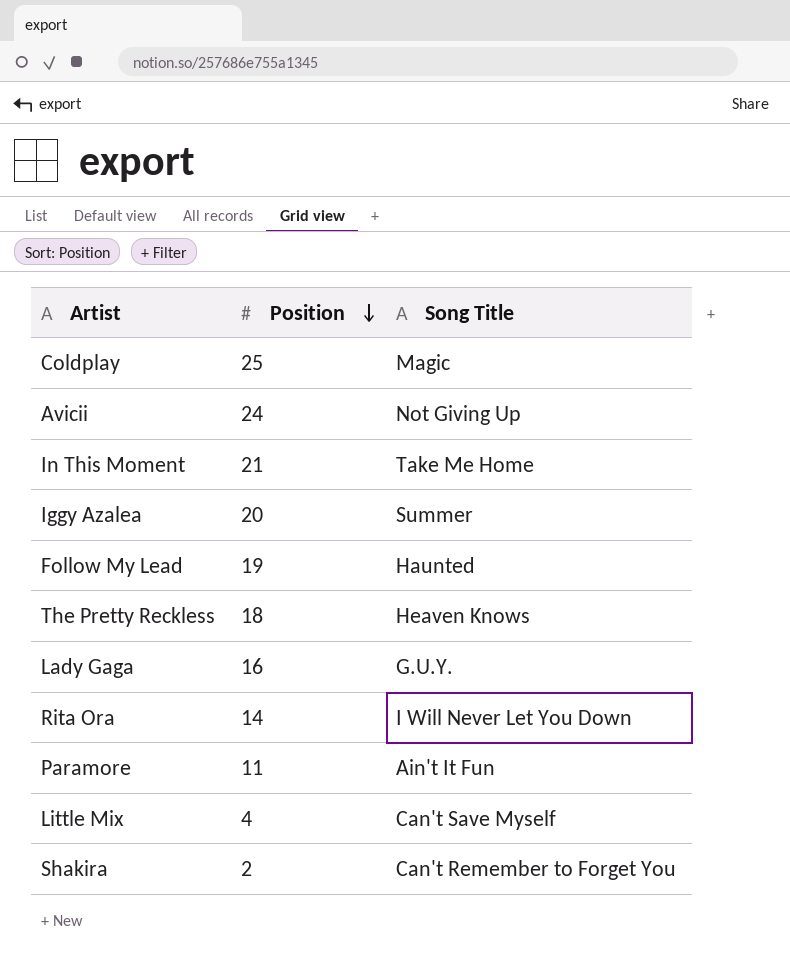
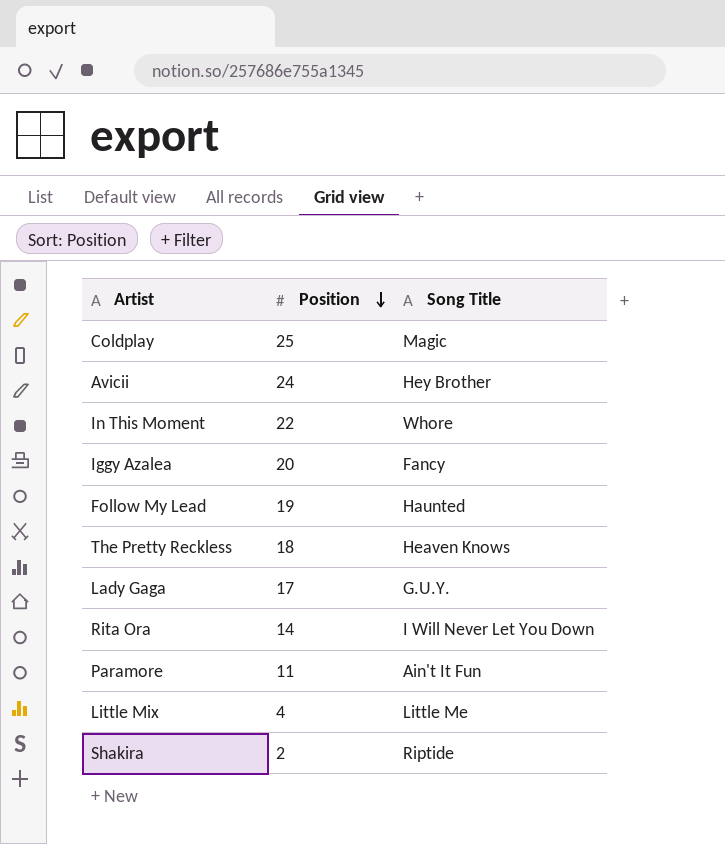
Avicii | Song Title: Not Giving Up -> Hey Brother
In This Moment | Position: 21 -> 22
In This Moment | Song Title: Take Me Home -> Whore
Iggy Azalea | Song Title: Summer -> Fancy
Lady Gaga | Position: 16 -> 17
Little Mix | Song Title: Can't Save Myself -> Little Me
Shakira | Song Title: Can't Remember to Forget You -> Riptide

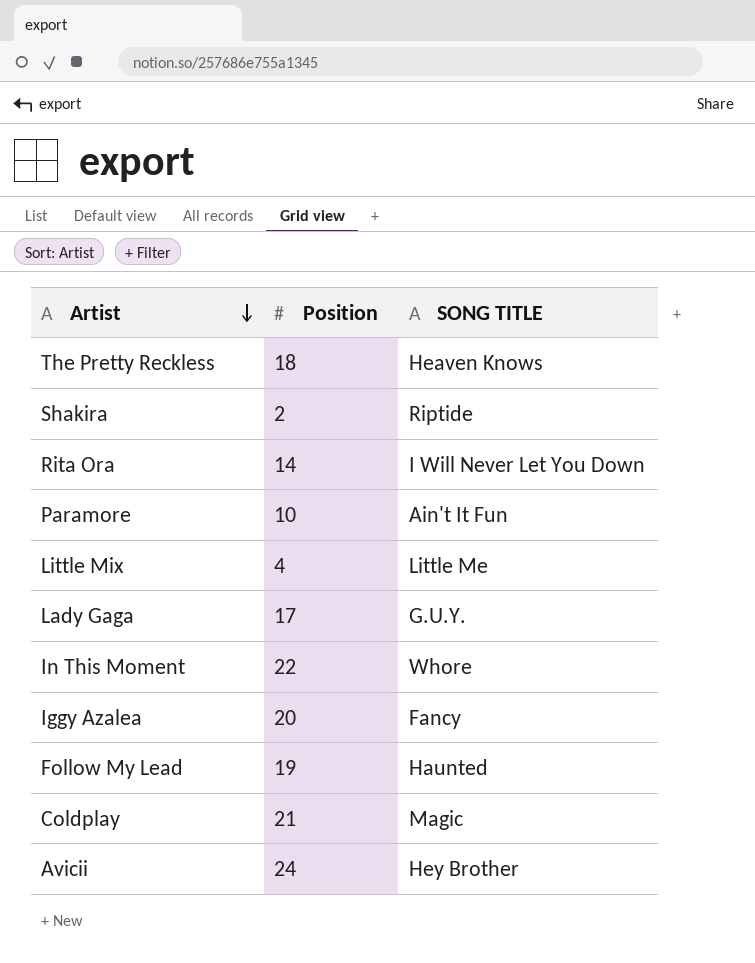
row order: Position descending -> Artist descending
column name: Song Title -> SONG TITLE
Paramore | Position: 11 -> 10
Coldplay | Position: 25 -> 21

